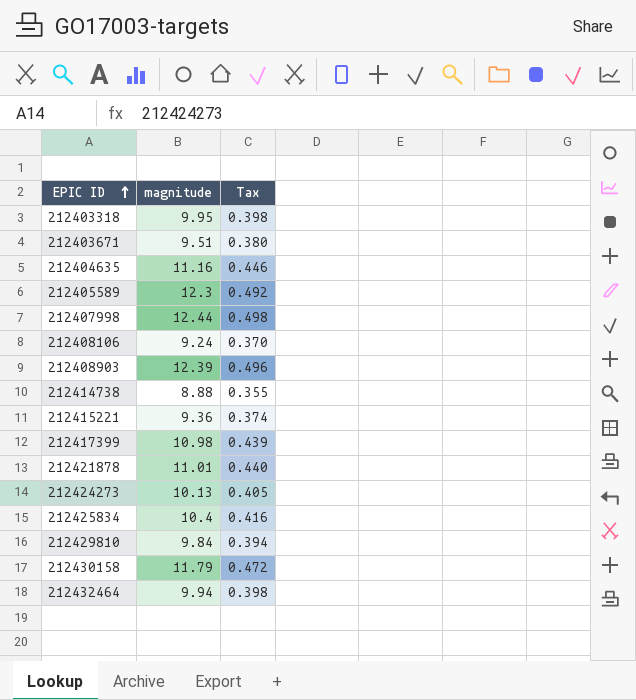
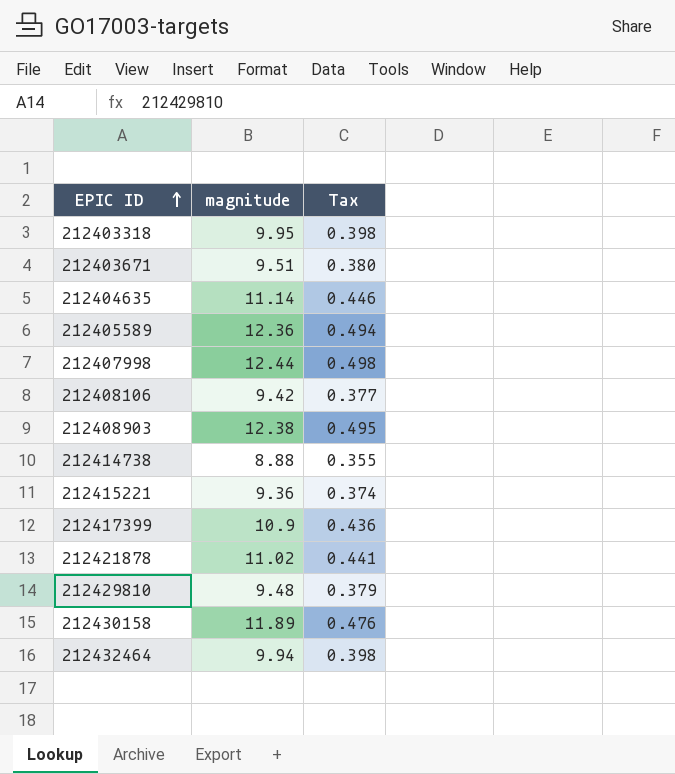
row 212424273: 10.13 | 0.405 -> none
row 212425834: 10.4 | 0.416 -> none
212404635 | magnitude: 11.16 -> 11.14
212405589 | magnitude: 12.3 -> 12.36
212405589 | Tax: 0.492 -> 0.494
212408106 | magnitude: 9.24 -> 9.42
212408106 | Tax: 0.370 -> 0.377
212408903 | magnitude: 12.39 -> 12.38
212408903 | Tax: 0.496 -> 0.495
212417399 | magnitude: 10.98 -> 10.9
212417399 | Tax: 0.439 -> 0.436
212421878 | magnitude: 11.01 -> 11.02
212421878 | Tax: 0.440 -> 0.441
212429810 | magnitude: 9.84 -> 9.48
212429810 | Tax: 0.394 -> 0.379
212430158 | magnitude: 11.79 -> 11.89
212430158 | Tax: 0.472 -> 0.476

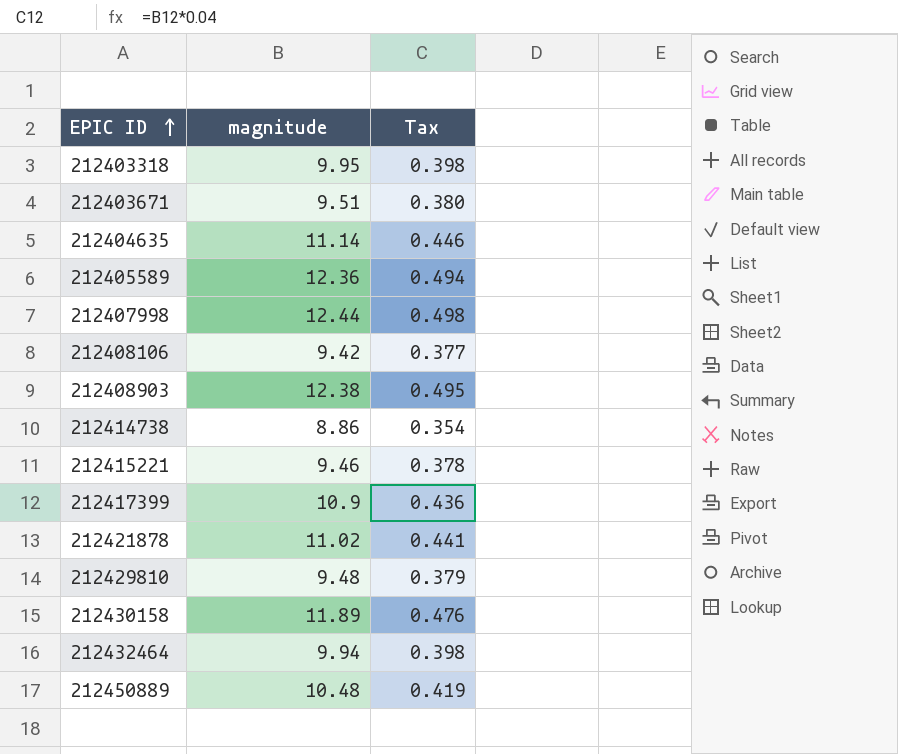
212414738 | magnitude: 8.88 -> 8.86
212414738 | Tax: 0.355 -> 0.354
212415221 | magnitude: 9.36 -> 9.46
212415221 | Tax: 0.374 -> 0.378
row 212450889: none -> 10.48 | 0.419

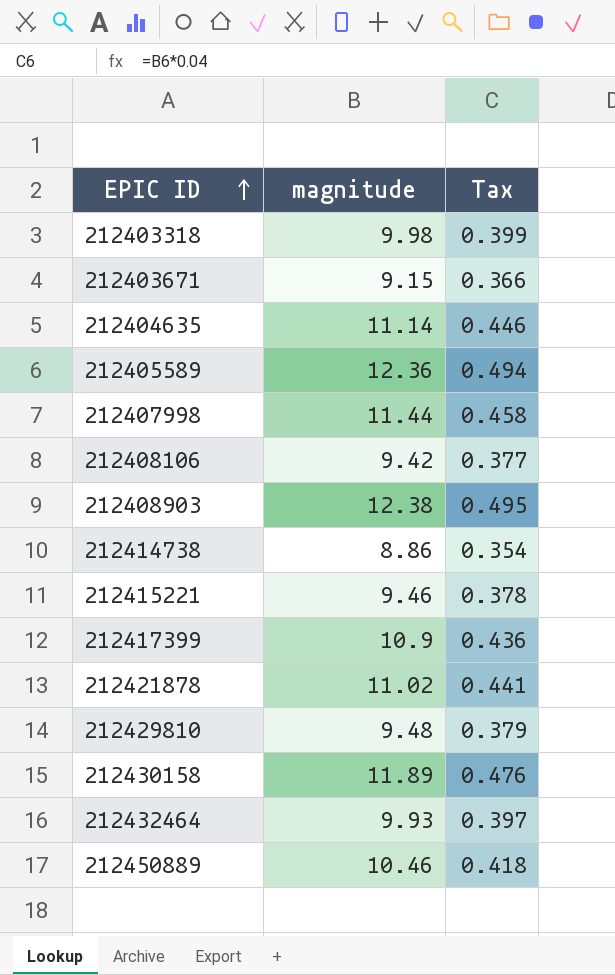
212403318 | magnitude: 9.95 -> 9.98
212403318 | Tax: 0.398 -> 0.399
212403671 | magnitude: 9.51 -> 9.15
212403671 | Tax: 0.380 -> 0.366
212407998 | magnitude: 12.44 -> 11.44
212407998 | Tax: 0.498 -> 0.458
212432464 | magnitude: 9.94 -> 9.93
212432464 | Tax: 0.398 -> 0.397
212450889 | magnitude: 10.48 -> 10.46
212450889 | Tax: 0.419 -> 0.418

